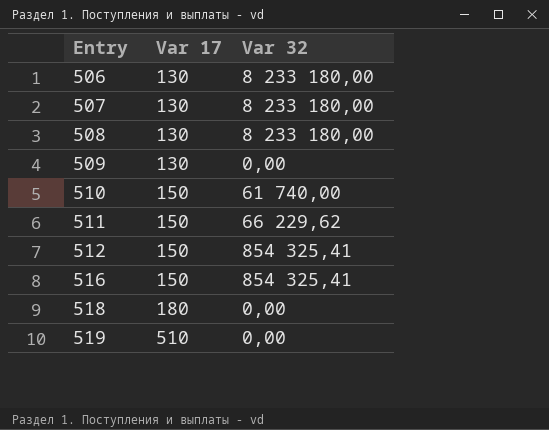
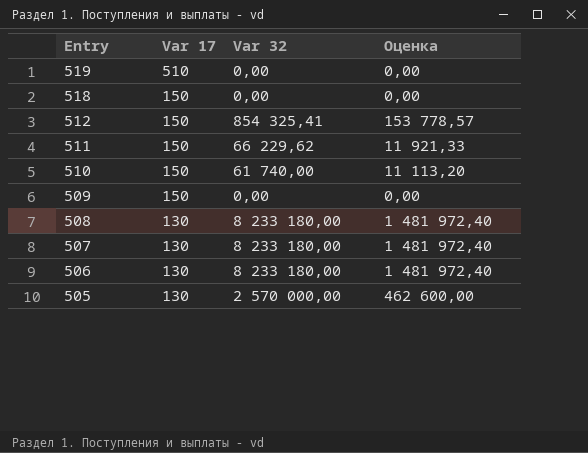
row order: Entry ascending -> Entry descending
column Оценка | formula: none -> [Var 32] * 0,18
row 516: 150 | 854 325,41 -> none
518 | Var 17: 180 -> 150
509 | Var 17: 130 -> 150
row 505: none -> 130 | 2 570 000,00 | 462 600,00

